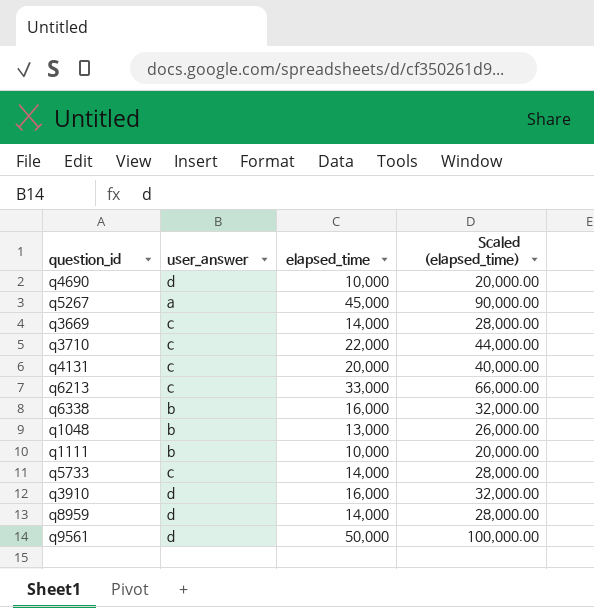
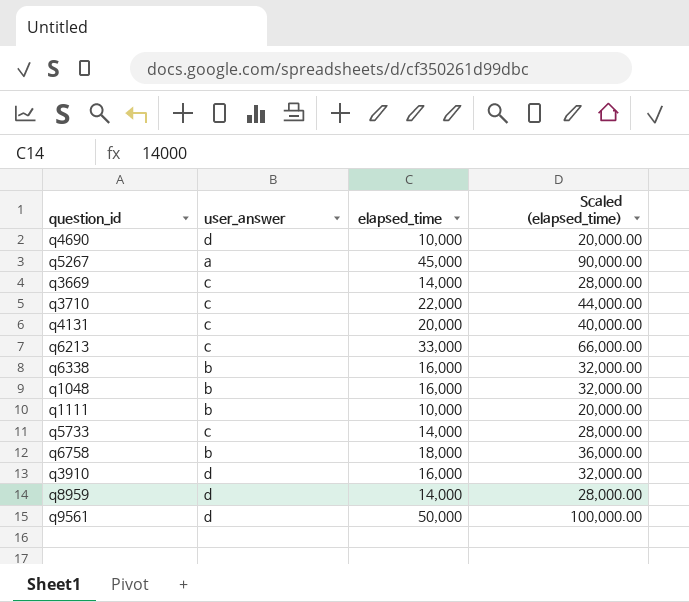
q1048 | elapsed_time: 13,000 -> 16,000
q1048 | Scaled (elapsed_time): 26,000.00 -> 32,000.00
row q6758: none -> b | 18,000 | 36,000.00

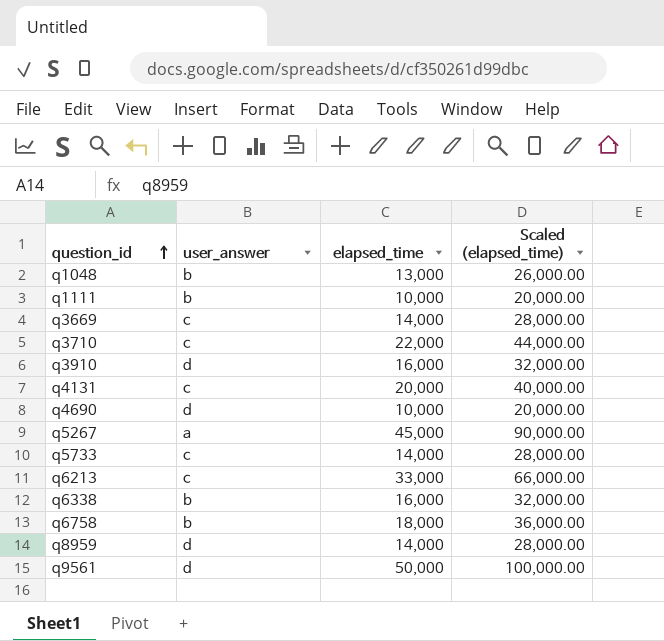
row order: none -> question_id ascending
q1048 | elapsed_time: 16,000 -> 13,000
q1048 | Scaled (elapsed_time): 32,000.00 -> 26,000.00

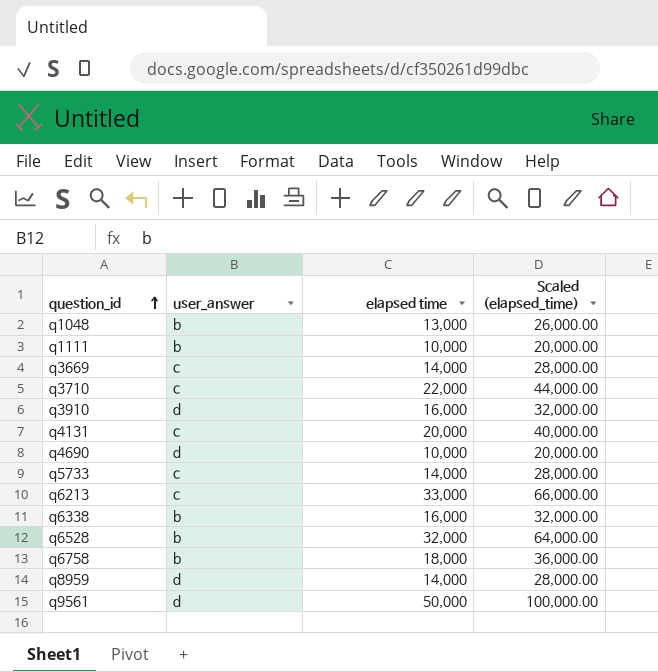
column name: elapsed_time -> elapsed time
row q5267: a | 45,000 | 90,000.00 -> none
row q6528: none -> b | 32,000 | 64,000.00

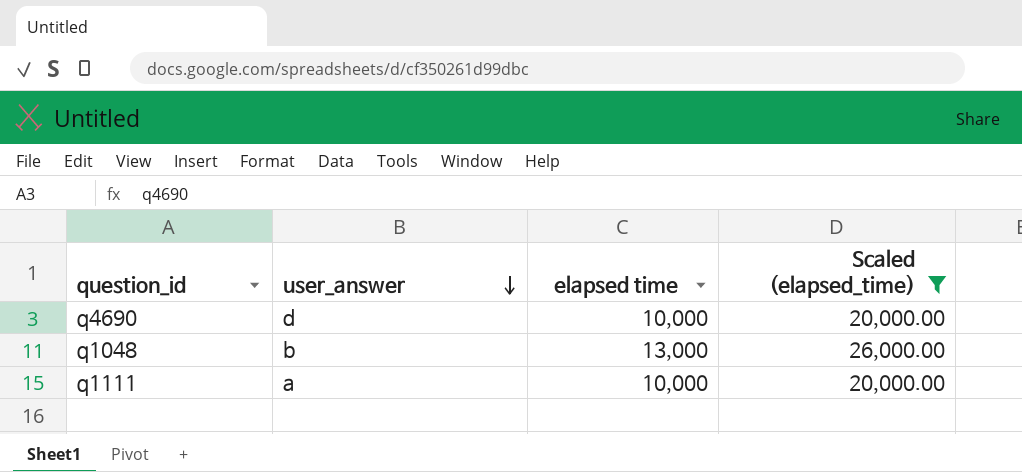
filter: none -> Scaled (elapsed_time) <= 26,000.00
row order: question_id ascending -> user_answer descending
q1111 | user_answer: b -> a

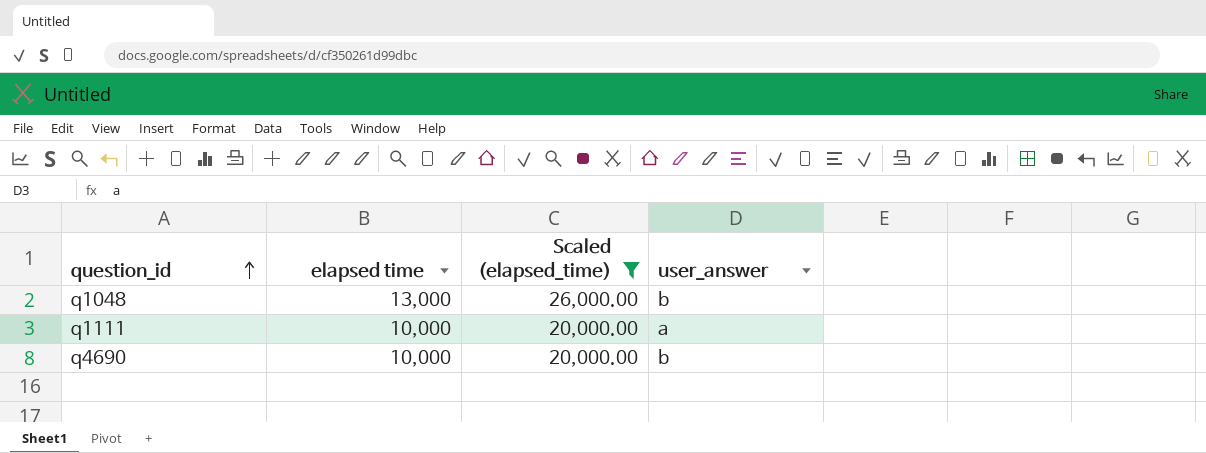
row order: user_answer descending -> question_id ascending
column user_answer | position: 2 -> 4
q4690 | user_answer: d -> b

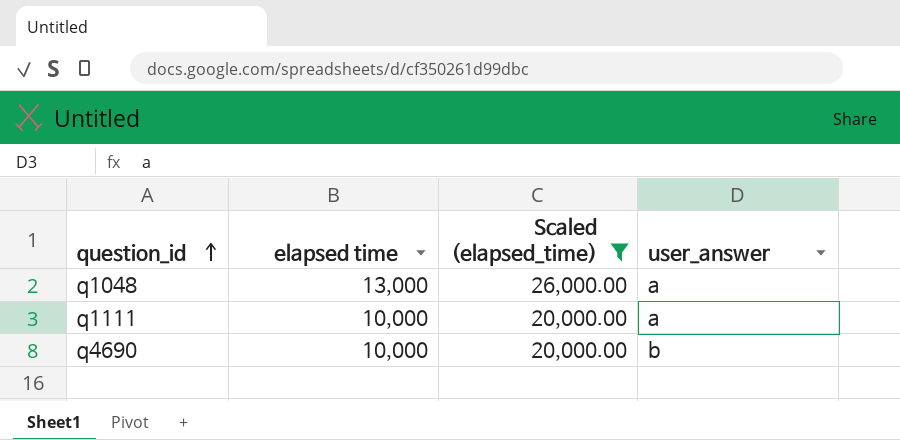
q1048 | user_answer: b -> a

